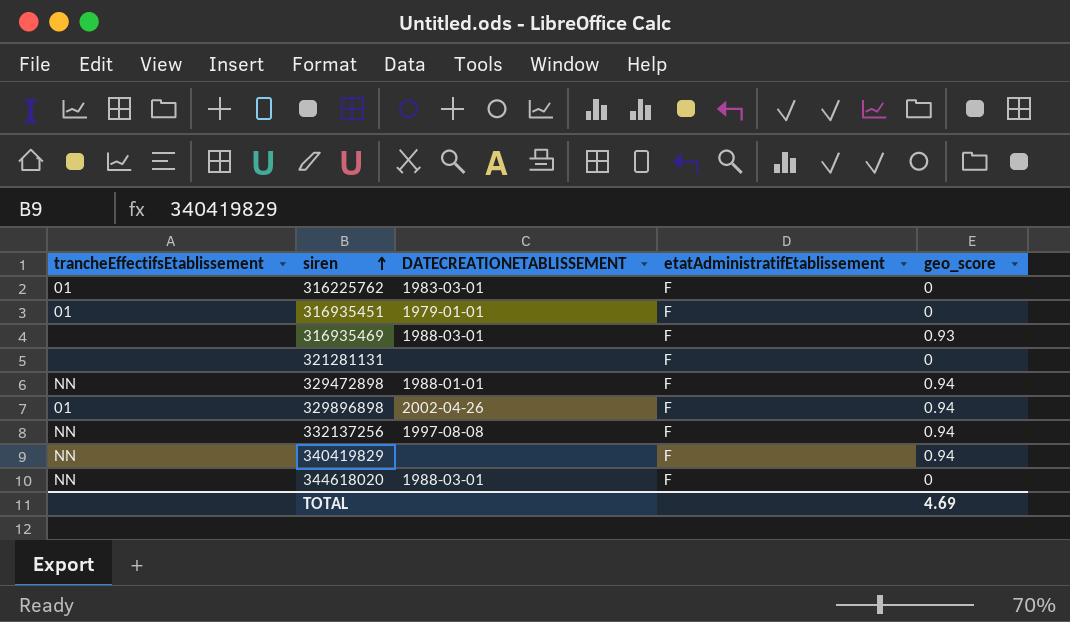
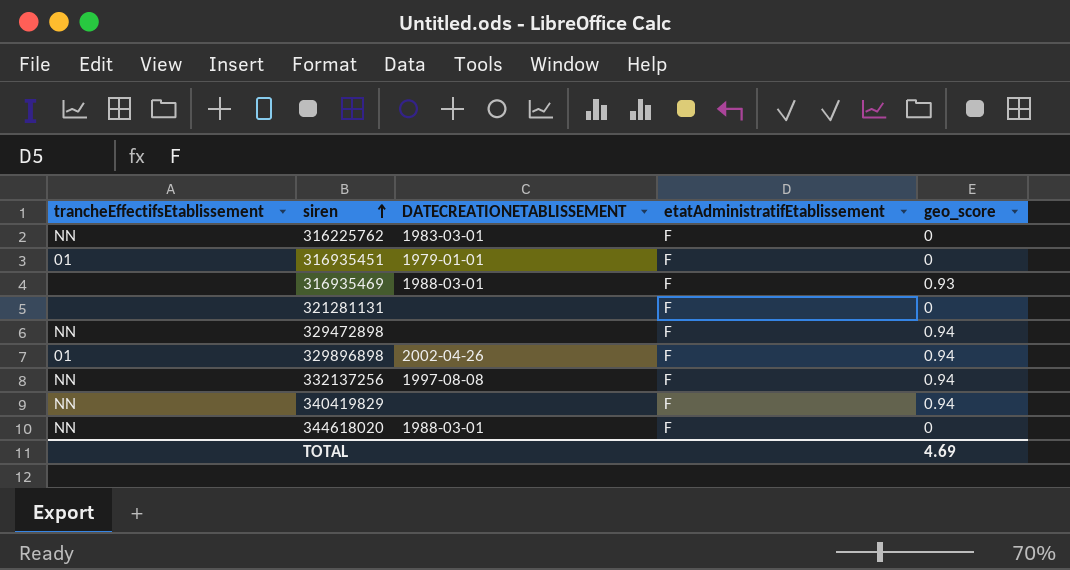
316225762 | trancheEffectifsEtablissement: 01 -> NN
329472898 | DATECREATIONETABLISSEMENT: 1988-01-01 -> none

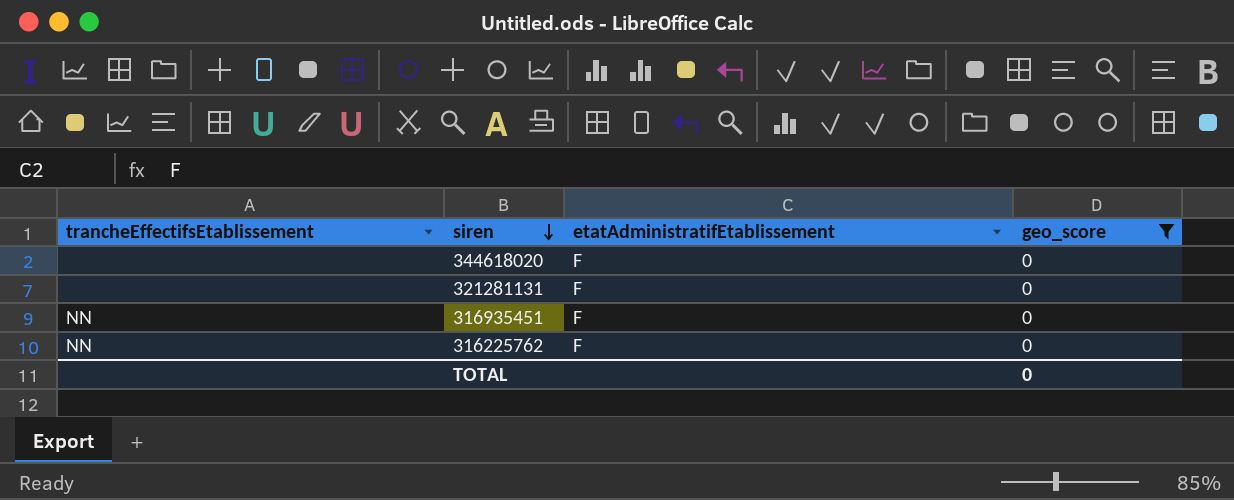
filter: none -> geo_score = 0
row order: siren ascending -> siren descending
column DATECREATIONETABLISSEMENT | position: 3 -> none
344618020 | trancheEffectifsEtablissement: NN -> none
316935451 | trancheEffectifsEtablissement: 01 -> NN
TOTAL | geo_score: 4.69 -> 0

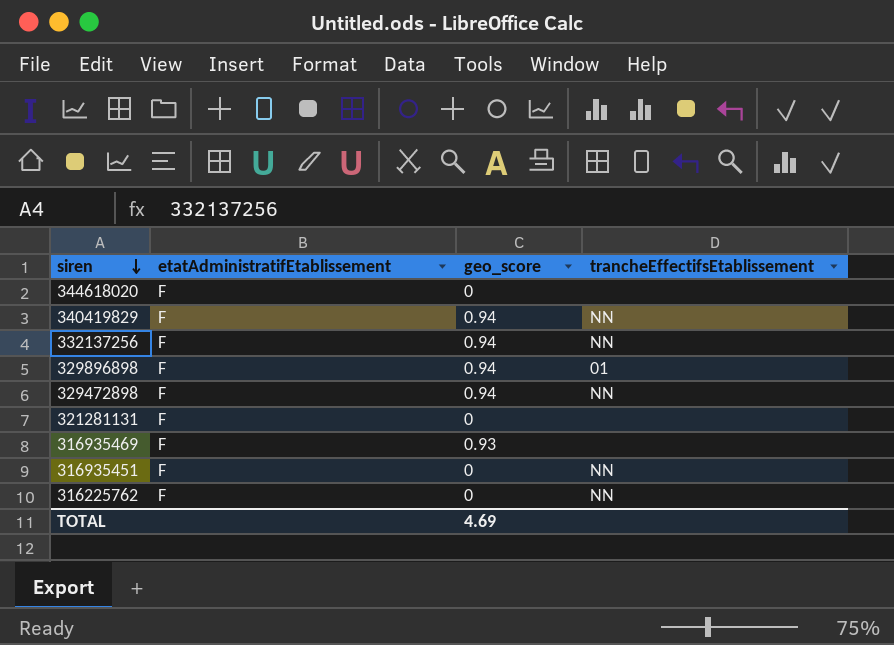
filter: geo_score = 0 -> none
column trancheEffectifsEtablissement | position: 1 -> 4
TOTAL | geo_score: 0 -> 4.69

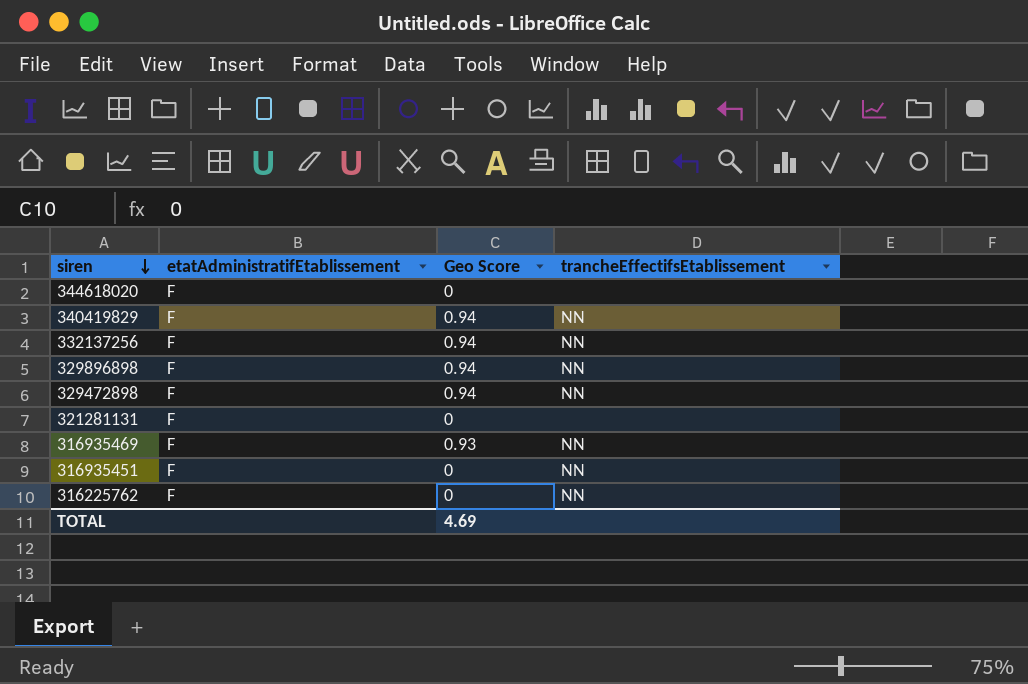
column name: geo_score -> Geo Score
329896898 | trancheEffectifsEtablissement: 01 -> NN
316935469 | trancheEffectifsEtablissement: none -> NN

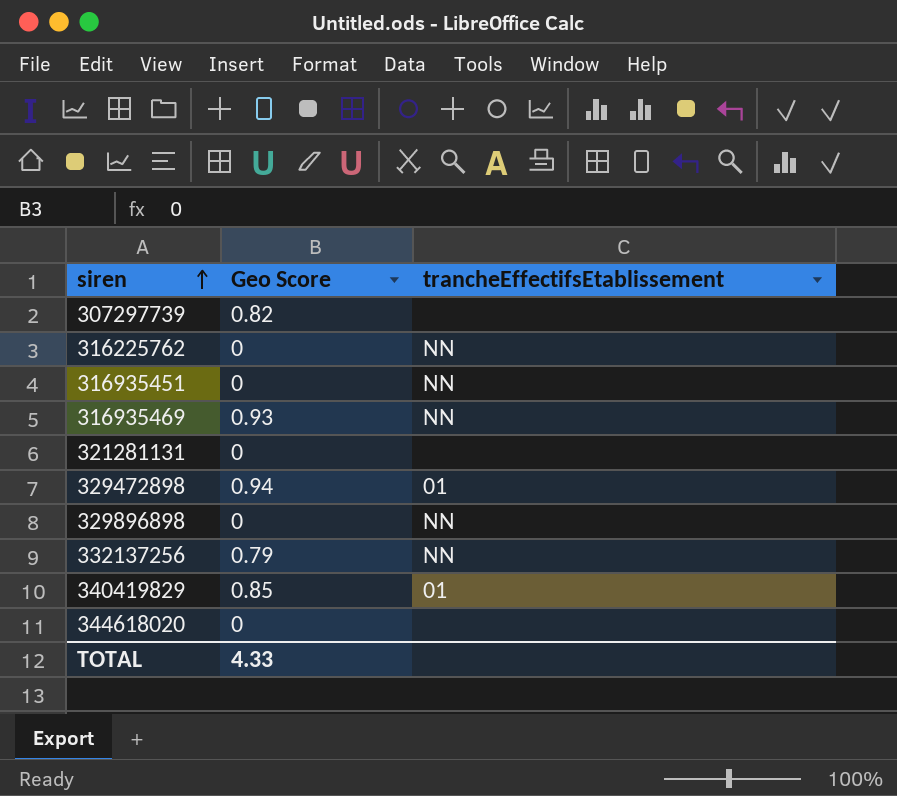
row order: siren descending -> siren ascending
column etatAdministratifEtablissement | position: 2 -> none
row 307297739: none -> 0.82 | none
329472898 | trancheEffectifsEtablissement: NN -> 01
329896898 | Geo Score: 0.94 -> 0
332137256 | Geo Score: 0.94 -> 0.79
340419829 | Geo Score: 0.94 -> 0.85
340419829 | trancheEffectifsEtablissement: NN -> 01
TOTAL | Geo Score: 4.69 -> 4.33

